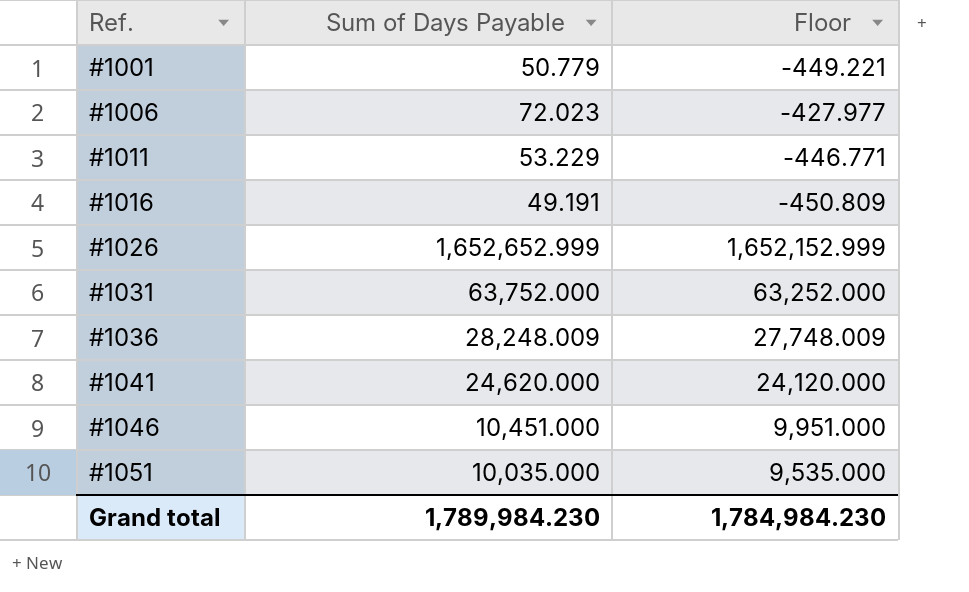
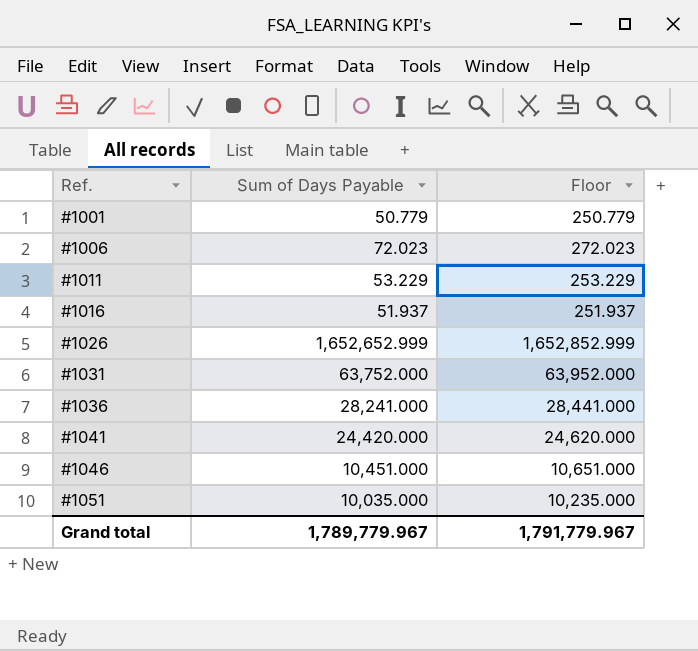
column Floor | formula: [Sum of Days Payable] - 500 -> [Sum of Days Payable] + 200
#1016 | Sum of Days Payable: 49.191 -> 51.937
#1036 | Sum of Days Payable: 28,248.009 -> 28,241.000
#1041 | Sum of Days Payable: 24,620.000 -> 24,420.000
Grand total | Sum of Days Payable: 1,789,984.230 -> 1,789,779.967
Grand total | Floor: 1,784,984.230 -> 1,791,779.967

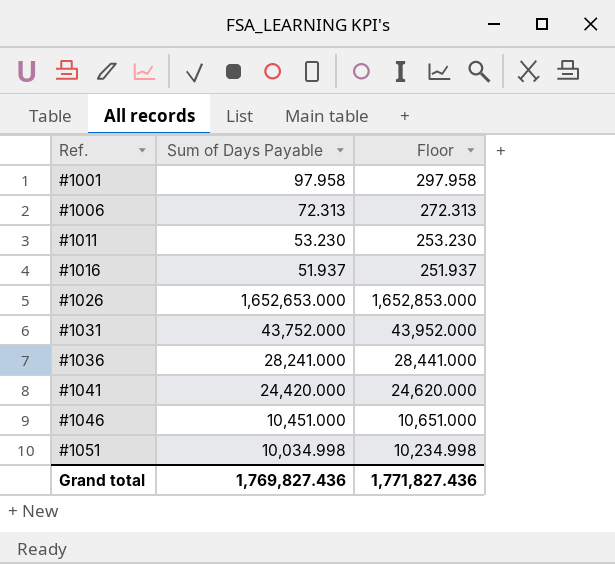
#1001 | Sum of Days Payable: 50.779 -> 97.958
#1001 | Floor: 250.779 -> 297.958
#1006 | Sum of Days Payable: 72.023 -> 72.313
#1006 | Floor: 272.023 -> 272.313
#1011 | Sum of Days Payable: 53.229 -> 53.230
#1011 | Floor: 253.229 -> 253.230
#1026 | Sum of Days Payable: 1,652,652.999 -> 1,652,653.000
#1026 | Floor: 1,652,852.999 -> 1,652,853.000
#1031 | Sum of Days Payable: 63,752.000 -> 43,752.000
#1031 | Floor: 63,952.000 -> 43,952.000
#1051 | Sum of Days Payable: 10,035.000 -> 10,034.998
#1051 | Floor: 10,235.000 -> 10,234.998
Grand total | Sum of Days Payable: 1,789,779.967 -> 1,769,827.436
Grand total | Floor: 1,791,779.967 -> 1,771,827.436

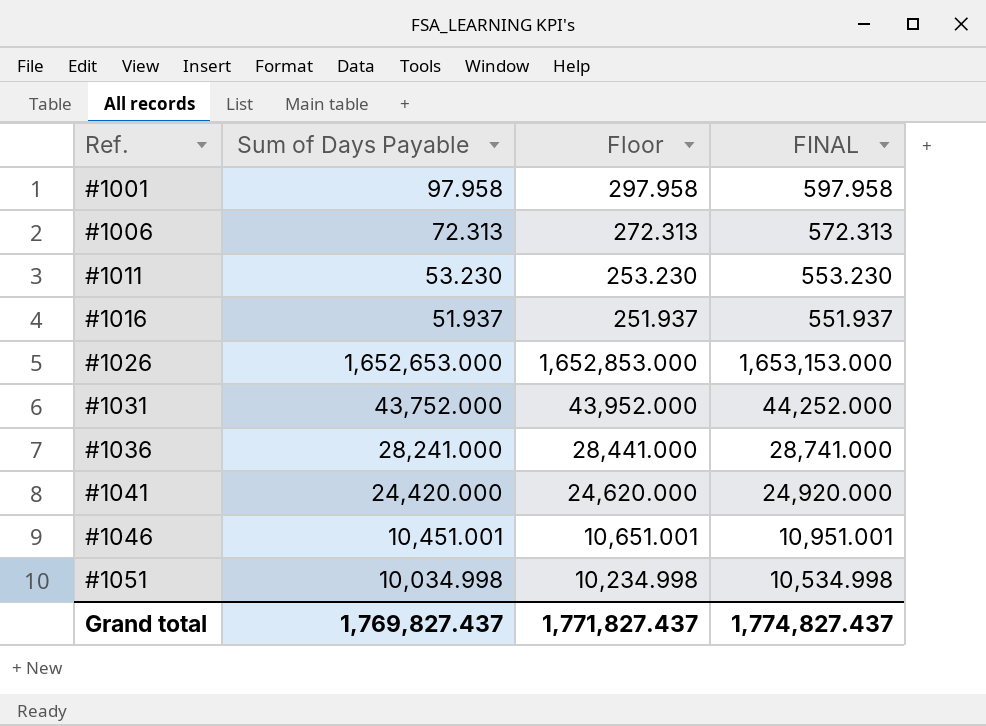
column FINAL | formula: none -> [Sum of Days Payable] + 500
#1046 | Sum of Days Payable: 10,451.000 -> 10,451.001
#1046 | Floor: 10,651.000 -> 10,651.001
Grand total | Sum of Days Payable: 1,769,827.436 -> 1,769,827.437
Grand total | Floor: 1,771,827.436 -> 1,771,827.437

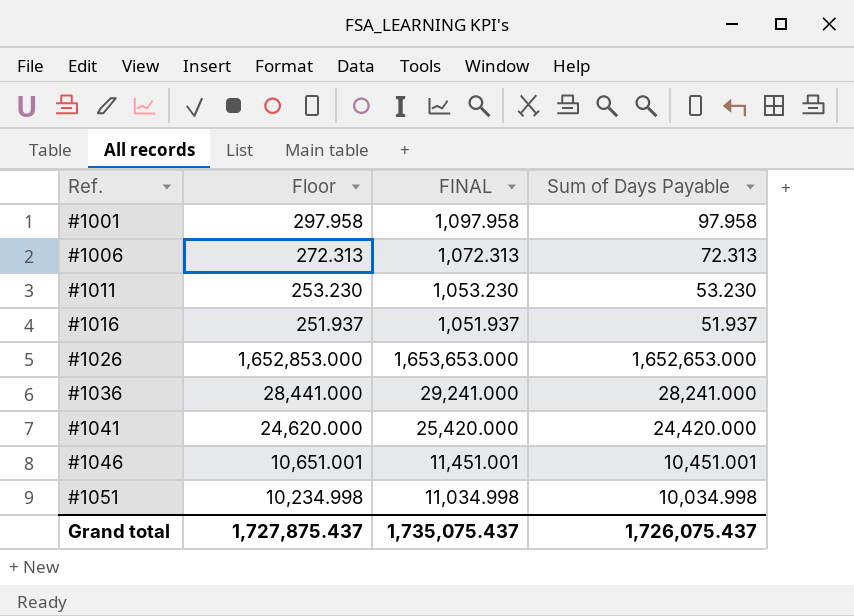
column FINAL | formula: [Sum of Days Payable] + 500 -> [Sum of Days Payable] + 1000
column Sum of Days Payable | position: 2 -> 4
row #1031: 43,752.000 | 43,952.000 | 44,252.000 -> none
Grand total | Floor: 1,771,827.437 -> 1,727,875.437
Grand total | FINAL: 1,774,827.437 -> 1,735,075.437
Grand total | Sum of Days Payable: 1,769,827.437 -> 1,726,075.437

